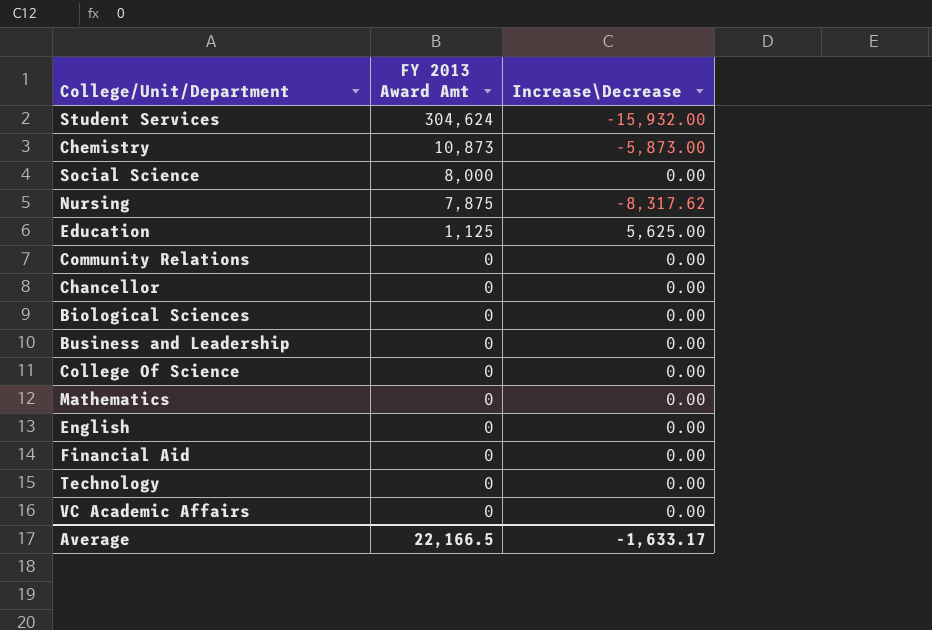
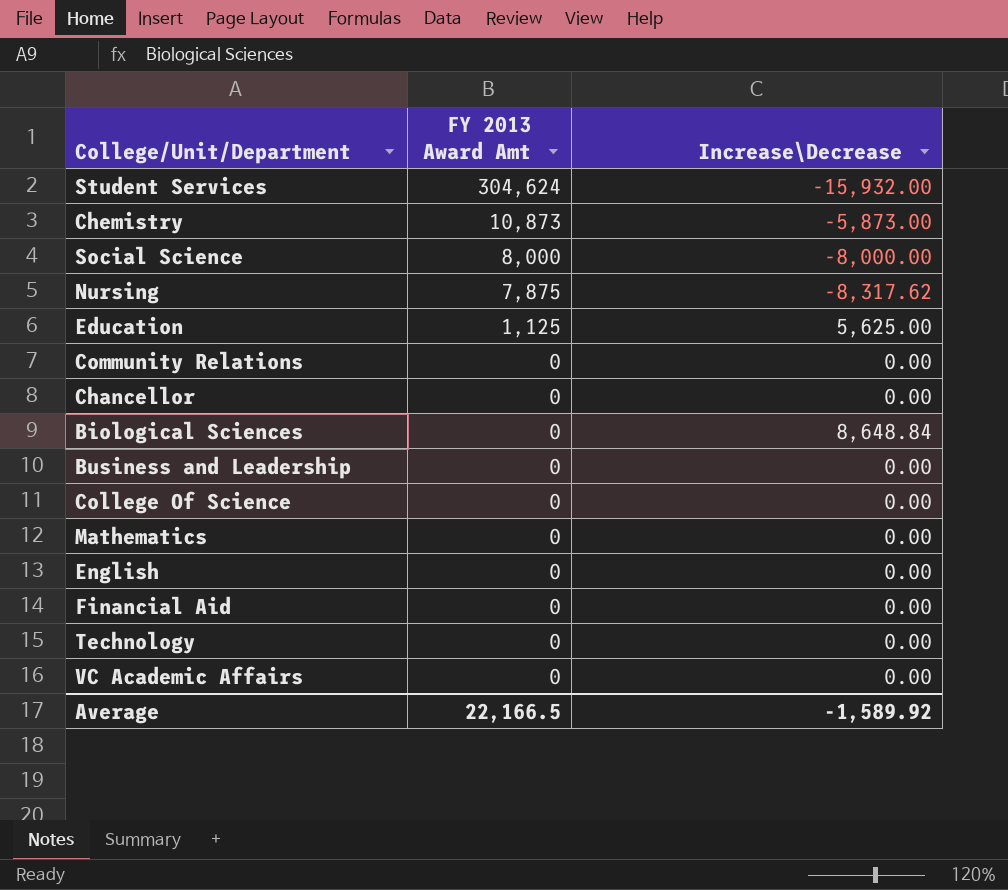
Social Science | Increase\Decrease: 0.00 -> -8,000.00
Biological Sciences | Increase\Decrease: 0.00 -> 8,648.84
Average | Increase\Decrease: -1,633.17 -> -1,589.92

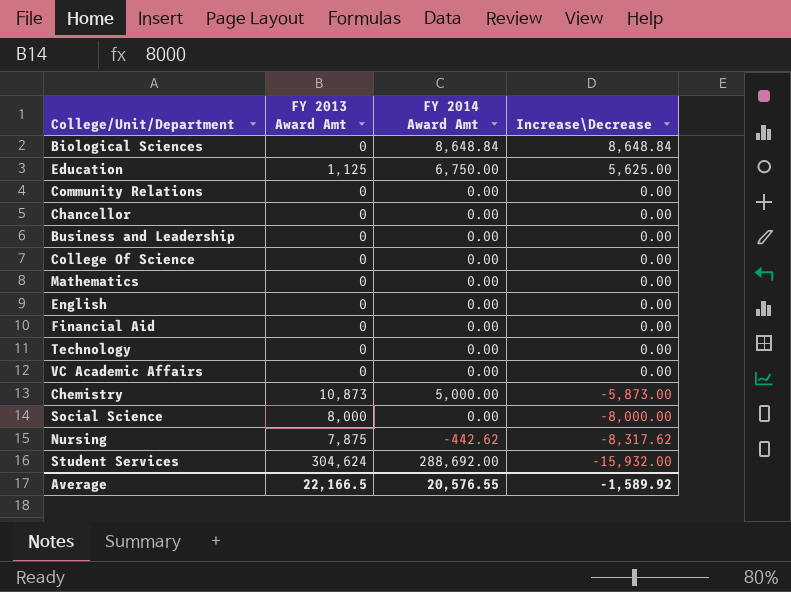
row order: FY 2013 Award Amt descending -> Increase\Decrease descending
column FY 2014 Award Amt | position: none -> 3

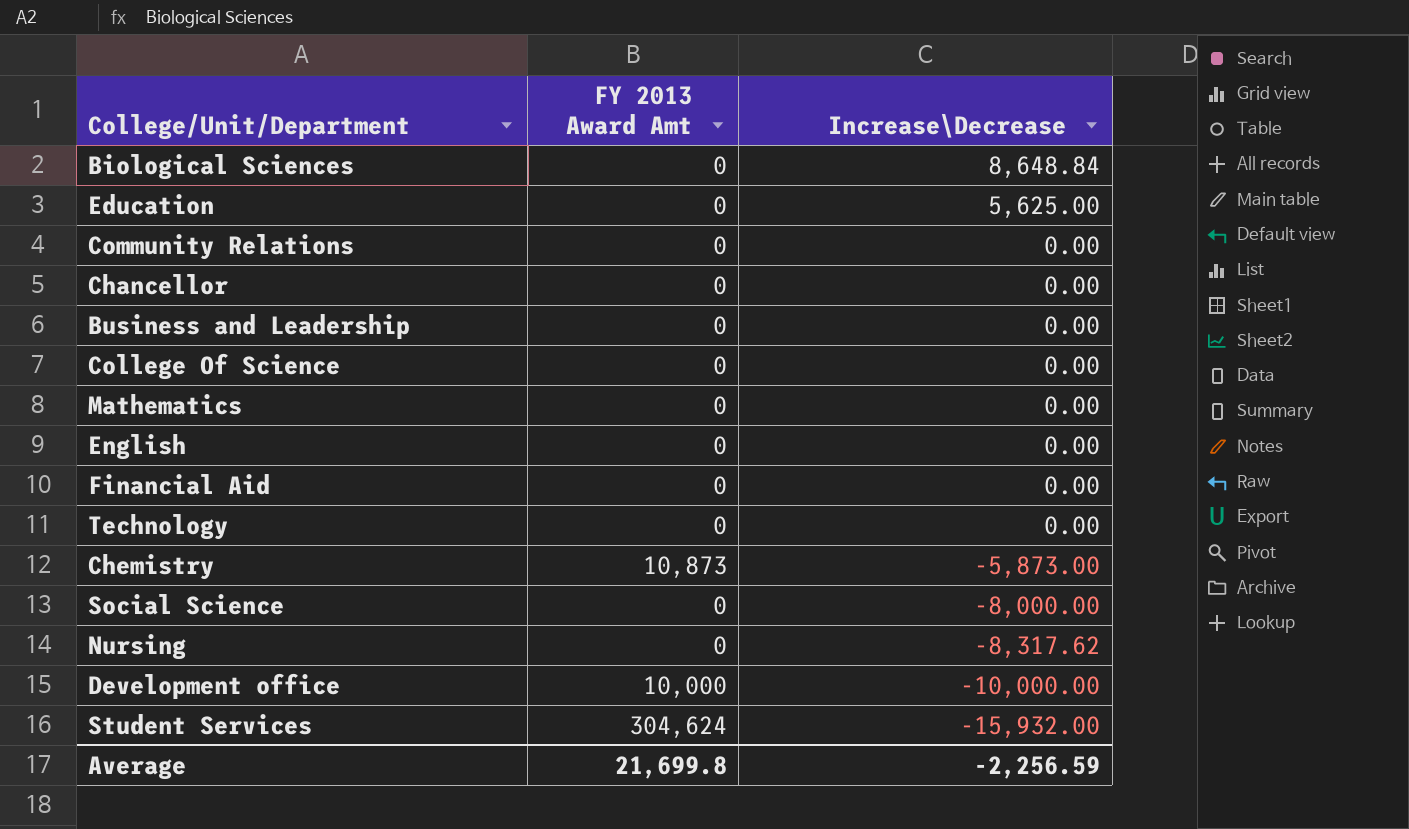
column FY 2014 Award Amt | position: 3 -> none
row VC Academic Affairs: 0 | 0.00 | 0.00 -> none
Education | FY 2013 Award Amt: 1,125 -> 0
Social Science | FY 2013 Award Amt: 8,000 -> 0
Nursing | FY 2013 Award Amt: 7,875 -> 0
row Development office: none -> 10,000 | -10,000.00
Average | FY 2013 Award Amt: 22,166.5 -> 21,699.8
Average | Increase\Decrease: -1,589.92 -> -2,256.59

